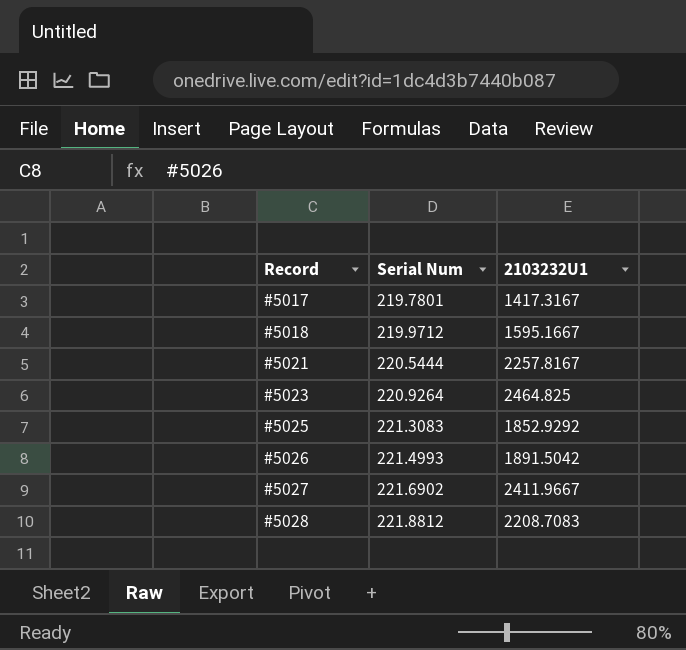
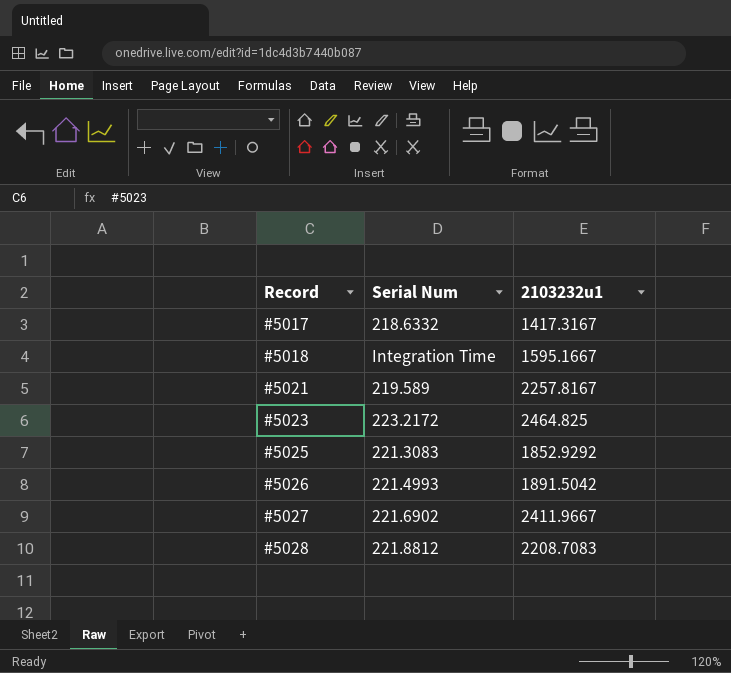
column name: 2103232U1 -> 2103232u1
#5017 | Serial Num: 219.7801 -> 218.6332
#5018 | Serial Num: 219.9712 -> Integration Time
#5021 | Serial Num: 220.5444 -> 219.589
#5023 | Serial Num: 220.9264 -> 223.2172

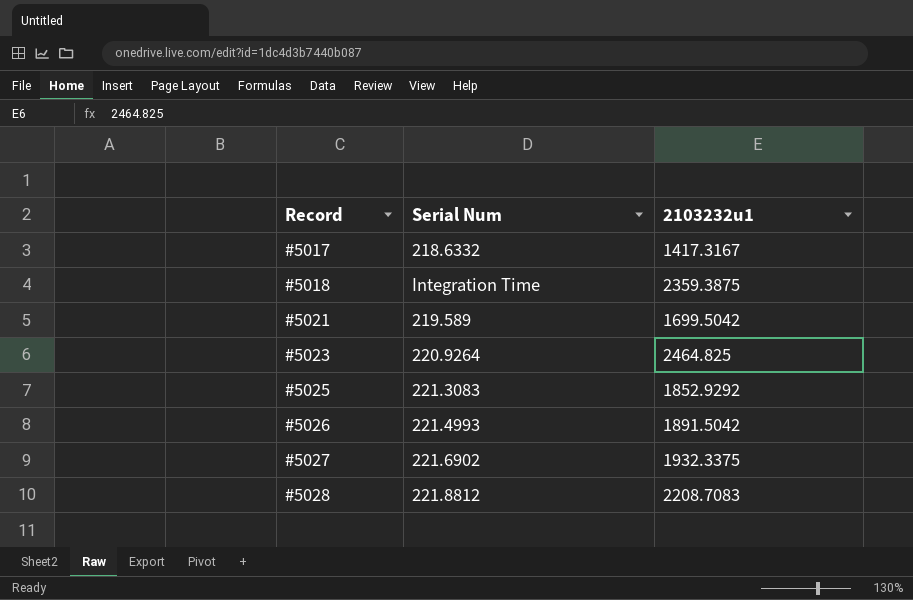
#5018 | 2103232u1: 1595.1667 -> 2359.3875
#5021 | 2103232u1: 2257.8167 -> 1699.5042
#5023 | Serial Num: 223.2172 -> 220.9264
#5027 | 2103232u1: 2411.9667 -> 1932.3375

